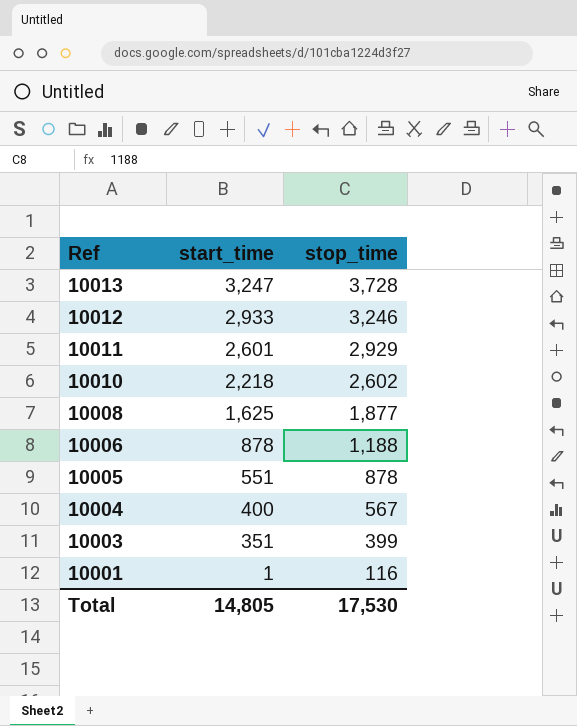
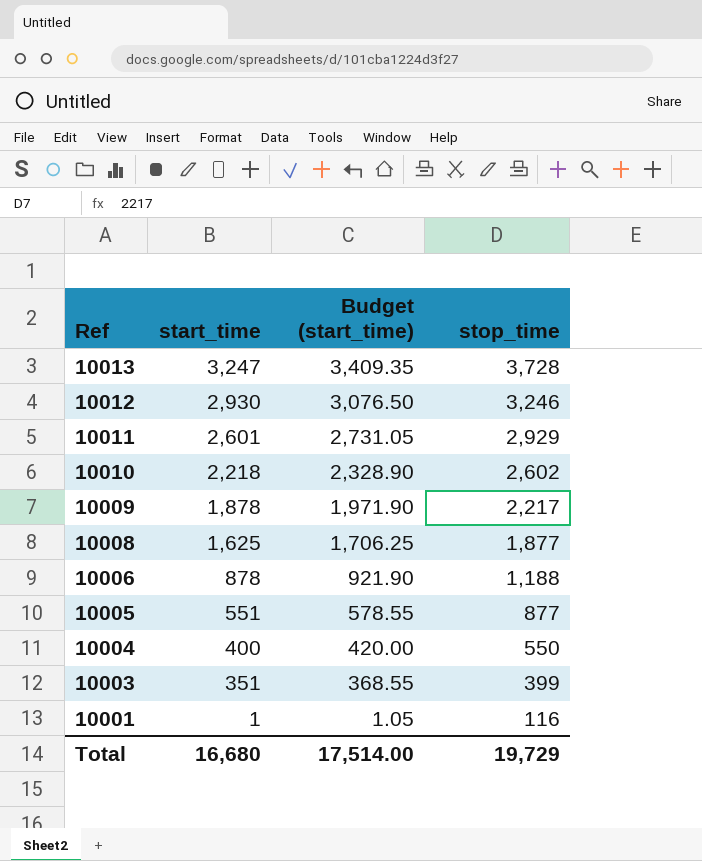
column Budget (start_time) | formula: none -> [start_time] * 1.05
10012 | start_time: 2,933 -> 2,930
row 10009: none -> 1,878 | 1,971.90 | 2,217
10005 | stop_time: 878 -> 877
10004 | stop_time: 567 -> 550
Total | start_time: 14,805 -> 16,680
Total | stop_time: 17,530 -> 19,729

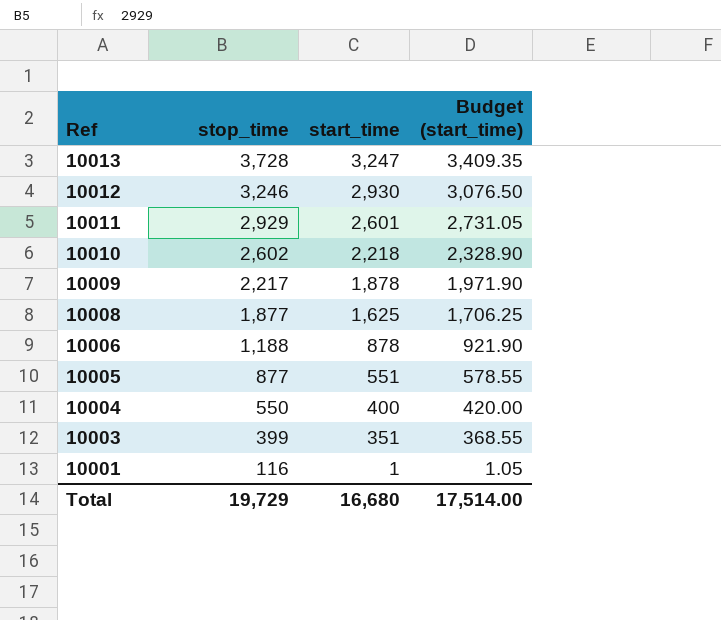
column stop_time | position: 4 -> 2

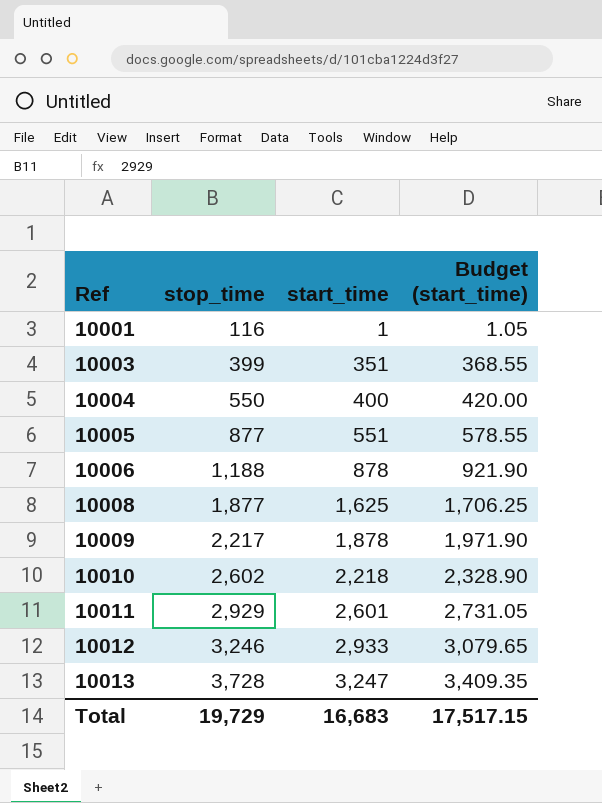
row order: Ref descending -> Ref ascending
10012 | start_time: 2,930 -> 2,933
10012 | Budget (start_time): 3,076.50 -> 3,079.65
Total | start_time: 16,680 -> 16,683
Total | Budget (start_time): 17,514.00 -> 17,517.15

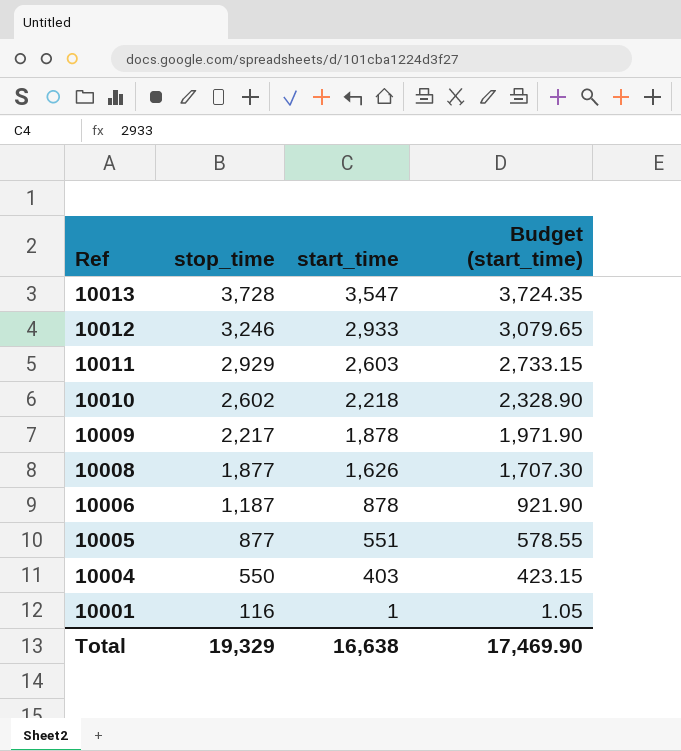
row order: Ref ascending -> Ref descending
row 10003: 399 | 351 | 368.55 -> none
10013 | start_time: 3,247 -> 3,547
10013 | Budget (start_time): 3,409.35 -> 3,724.35
10011 | start_time: 2,601 -> 2,603
10011 | Budget (start_time): 2,731.05 -> 2,733.15
10008 | start_time: 1,625 -> 1,626
10008 | Budget (start_time): 1,706.25 -> 1,707.30
10006 | stop_time: 1,188 -> 1,187
10004 | start_time: 400 -> 403
10004 | Budget (start_time): 420.00 -> 423.15
Total | stop_time: 19,729 -> 19,329
Total | start_time: 16,683 -> 16,638
Total | Budget (start_time): 17,517.15 -> 17,469.90

